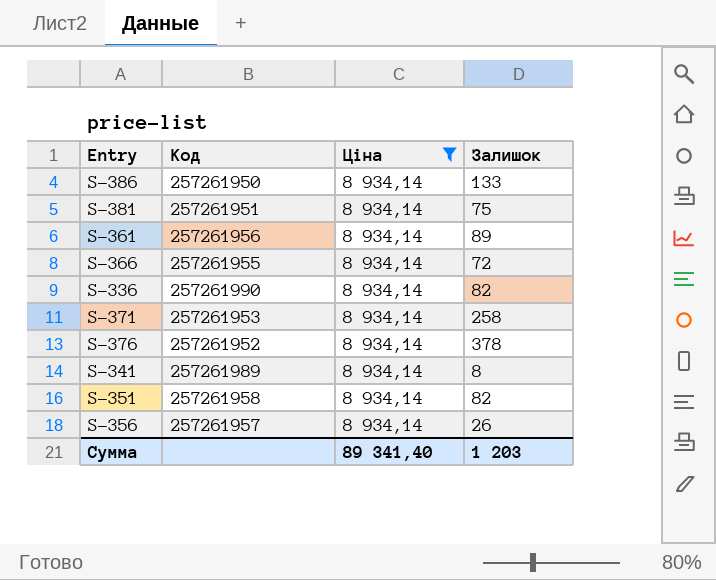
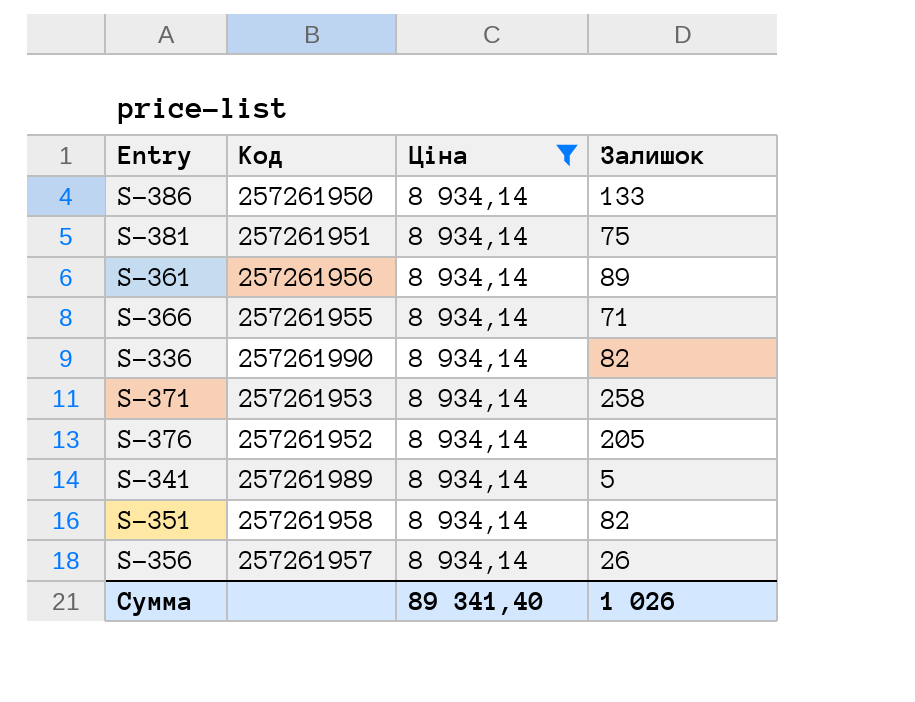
S-366 | Залишок: 72 -> 71
S-376 | Залишок: 378 -> 205
S-341 | Залишок: 8 -> 5
Сумма | Залишок: 1 203 -> 1 026

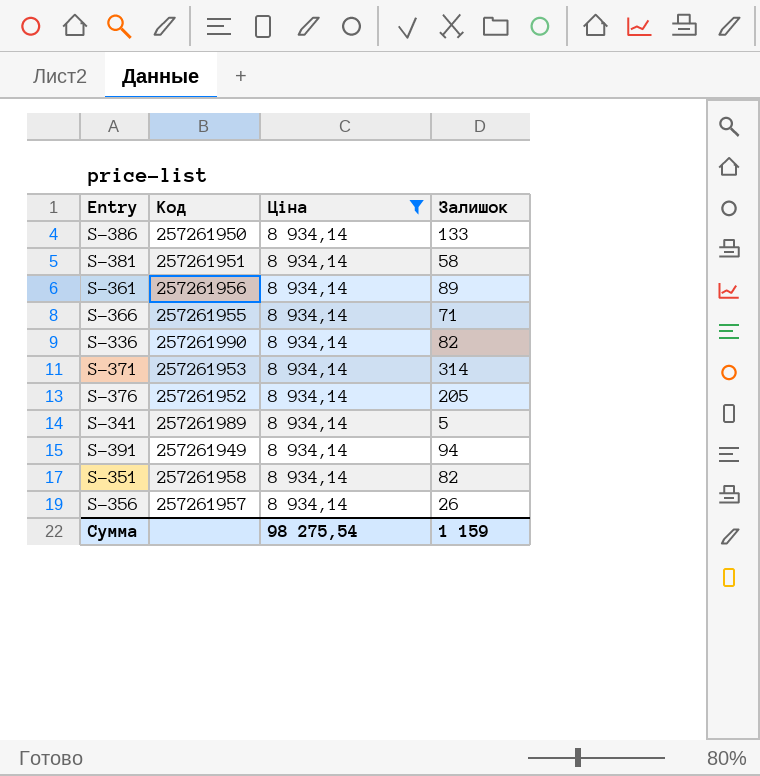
S-381 | Залишок: 75 -> 58
S-371 | Залишок: 258 -> 314
row S-391: none -> 257261949 | 8 934,14 | 94
Сумма | Ціна: 89 341,40 -> 98 275,54
Сумма | Залишок: 1 026 -> 1 159

